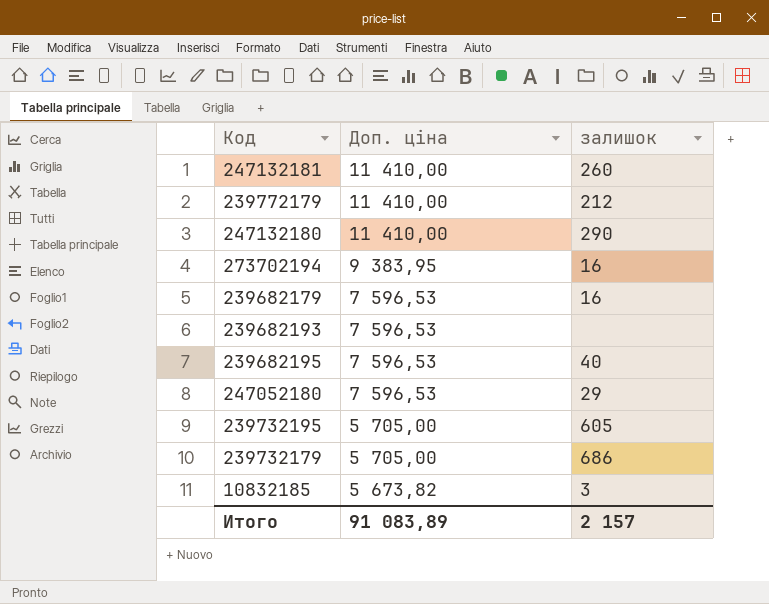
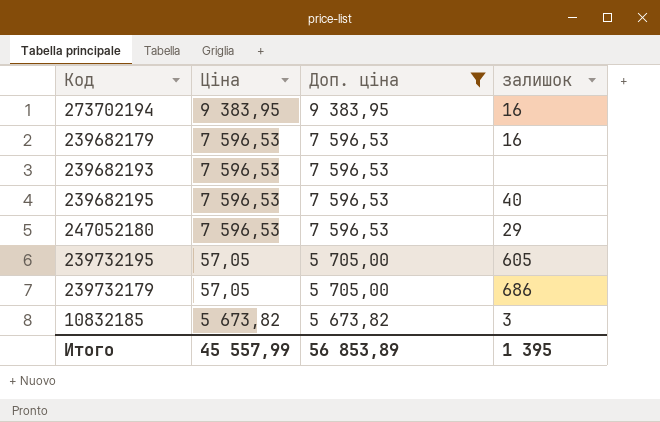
filter: none -> Доп. ціна != 11 410,00
column Ціна | position: none -> 2
Итого | Доп. ціна: 91 083,89 -> 56 853,89
Итого | залишок: 2 157 -> 1 395

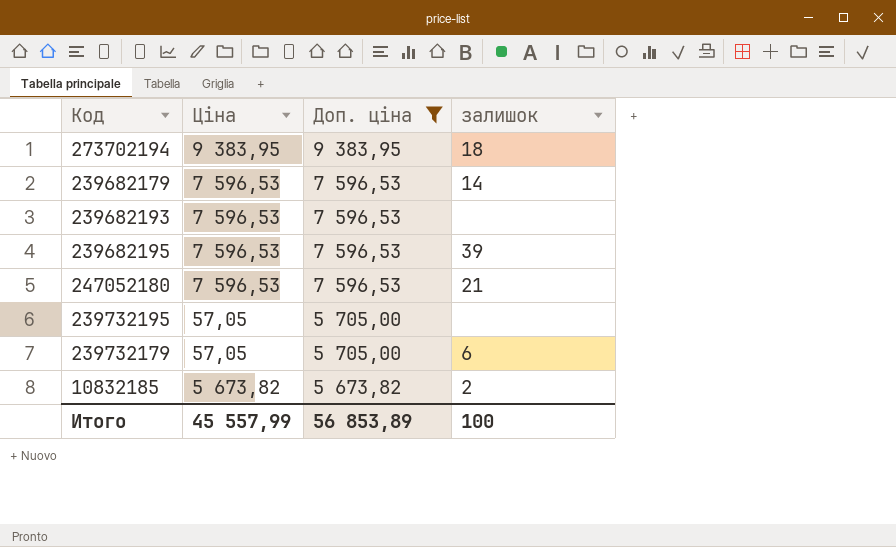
273702194 | залишок: 16 -> 18
239682179 | залишок: 16 -> 14
239682195 | залишок: 40 -> 39
247052180 | залишок: 29 -> 21
239732195 | залишок: 605 -> none
239732179 | залишок: 686 -> 6
10832185 | залишок: 3 -> 2
Итого | залишок: 1 395 -> 100

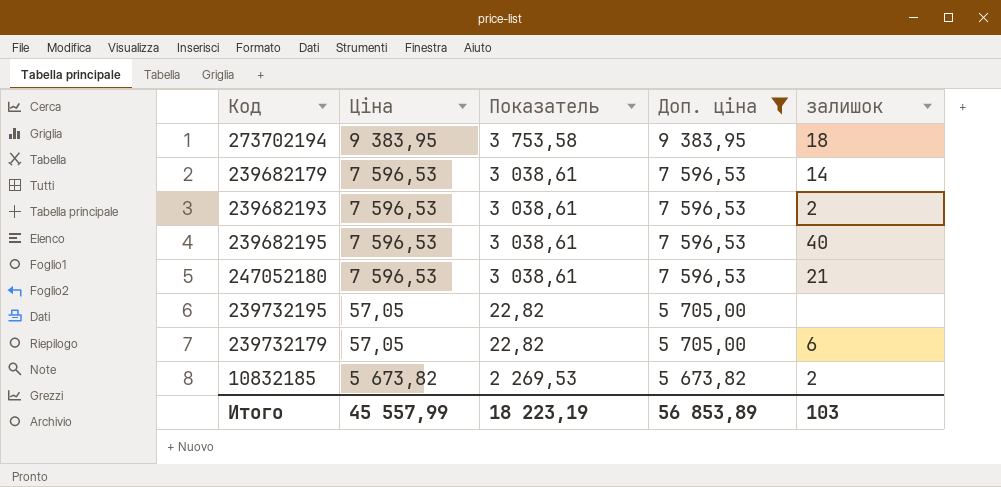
column Показатель | formula: none -> [Ціна] * 0,4
239682193 | залишок: none -> 2
239682195 | залишок: 39 -> 40
Итого | залишок: 100 -> 103

